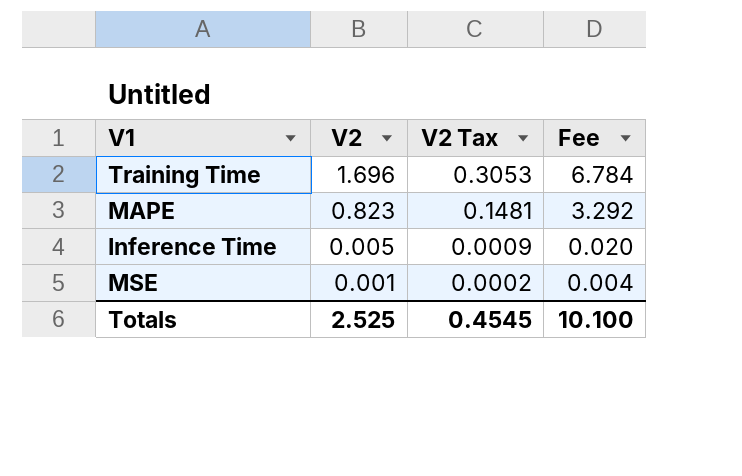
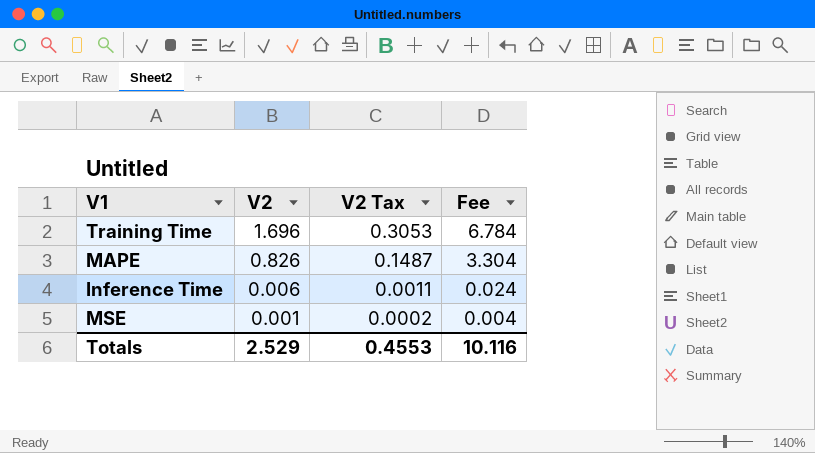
MAPE | V2: 0.823 -> 0.826
MAPE | V2 Tax: 0.1481 -> 0.1487
MAPE | Fee: 3.292 -> 3.304
Inference Time | V2: 0.005 -> 0.006
Inference Time | V2 Tax: 0.0009 -> 0.0011
Inference Time | Fee: 0.020 -> 0.024
Totals | V2: 2.525 -> 2.529
Totals | V2 Tax: 0.4545 -> 0.4553
Totals | Fee: 10.100 -> 10.116

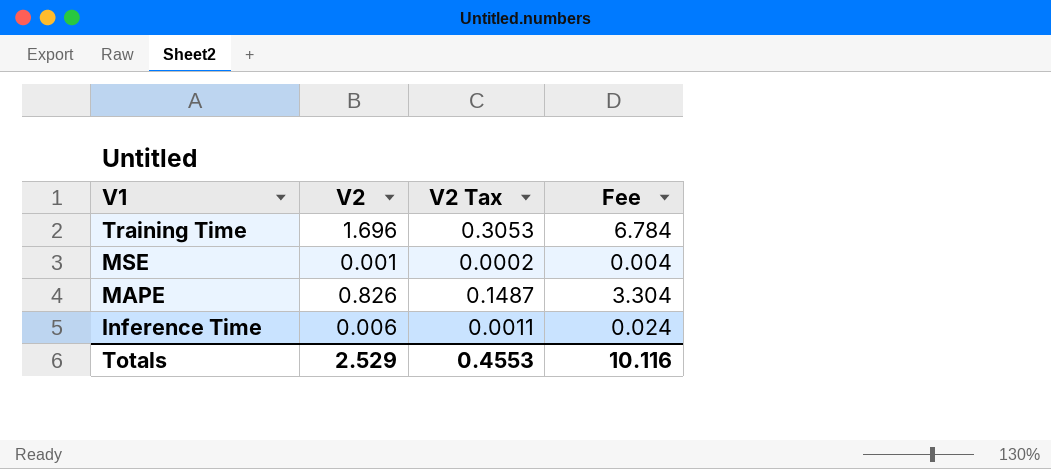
row order: V2 descending -> V1 descending

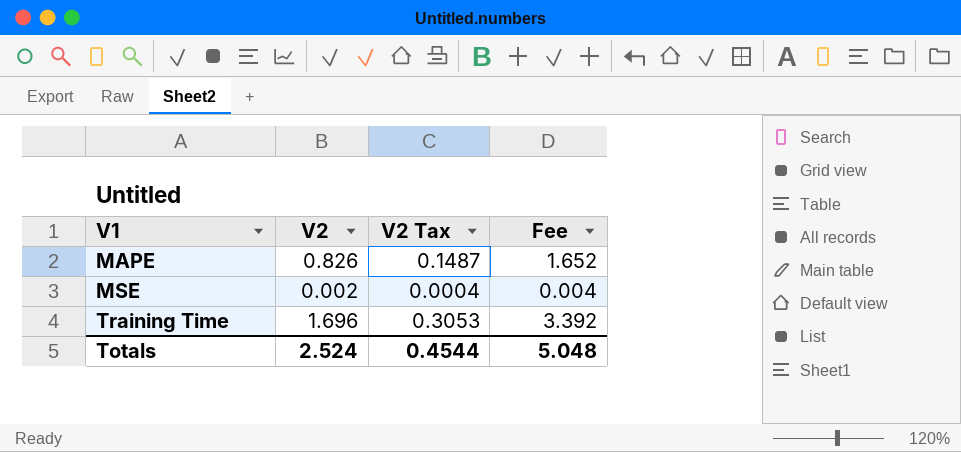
row order: V1 descending -> V1 ascending
column Fee | formula: [V2] * 4 -> [V2] * 2
row Inference Time: 0.006 | 0.0011 | 0.024 -> none
MSE | V2: 0.001 -> 0.002
MSE | V2 Tax: 0.0002 -> 0.0004
Totals | V2: 2.529 -> 2.524
Totals | V2 Tax: 0.4553 -> 0.4544
Totals | Fee: 10.116 -> 5.048

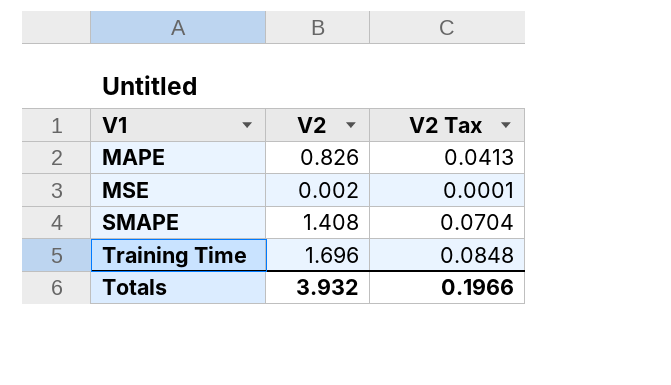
column Fee | formula: [V2] * 2 -> none
column V2 Tax | formula: [V2] * 0.18 -> [V2] * 0.05
row SMAPE: none -> 1.408 | 0.0704
Totals | V2: 2.524 -> 3.932
Totals | V2 Tax: 0.4544 -> 0.1966

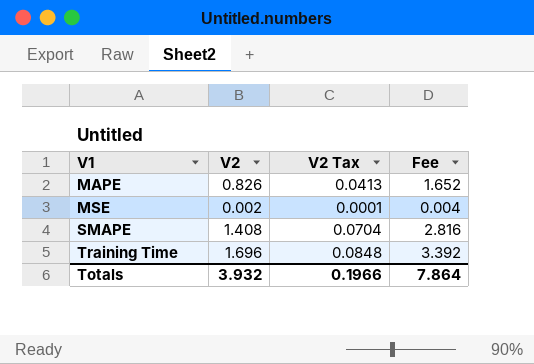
column Fee | formula: none -> [V2] * 2

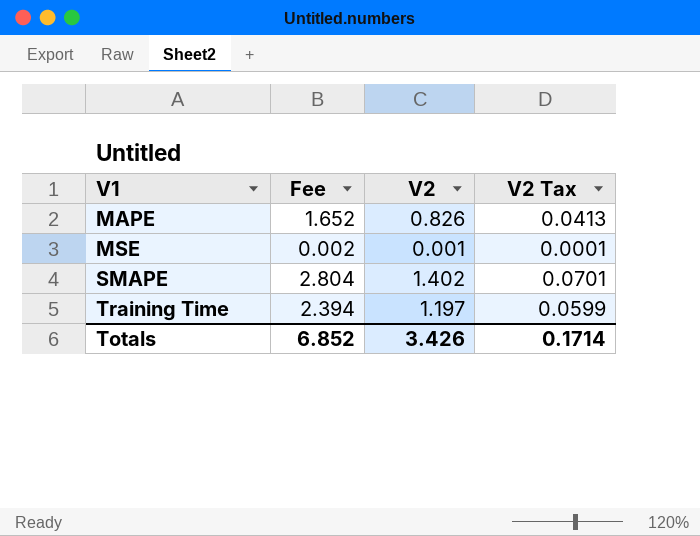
column Fee | position: 4 -> 2
MSE | Fee: 0.004 -> 0.002
MSE | V2: 0.002 -> 0.001
SMAPE | Fee: 2.816 -> 2.804
SMAPE | V2: 1.408 -> 1.402
SMAPE | V2 Tax: 0.0704 -> 0.0701
Training Time | Fee: 3.392 -> 2.394
Training Time | V2: 1.696 -> 1.197
Training Time | V2 Tax: 0.0848 -> 0.0599
Totals | Fee: 7.864 -> 6.852
Totals | V2: 3.932 -> 3.426
Totals | V2 Tax: 0.1966 -> 0.1714

